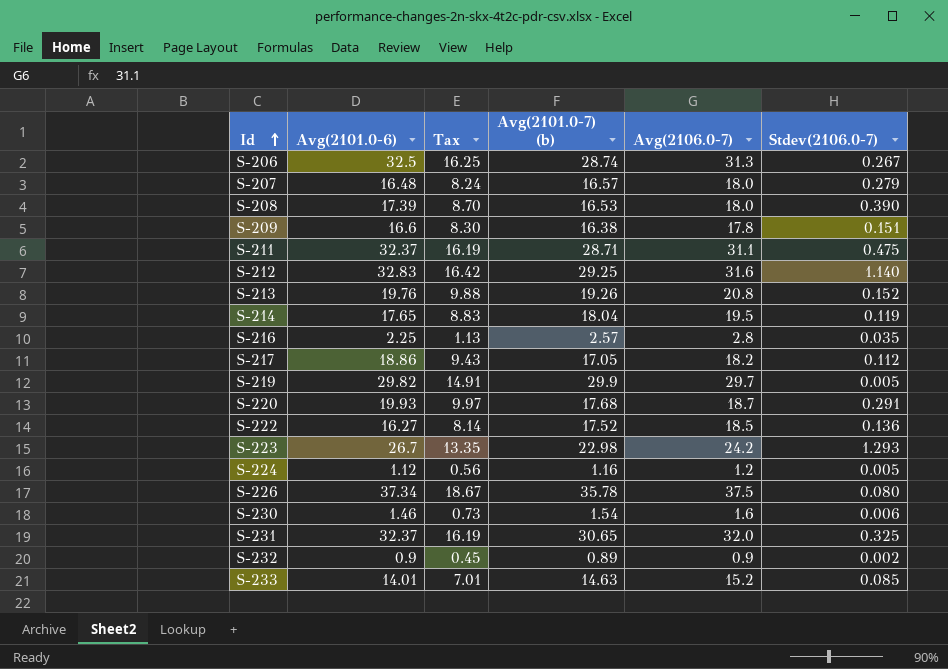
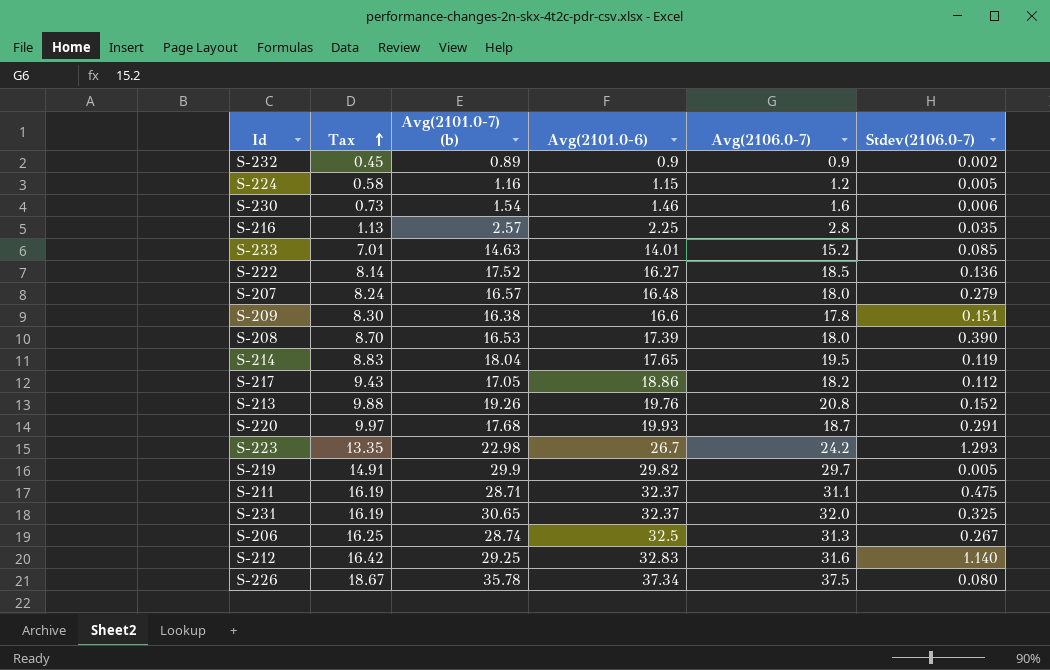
row order: Id ascending -> Tax ascending
column Avg(2101.0-6) | position: 2 -> 4
S-224 | Tax: 0.56 -> 0.58
S-224 | Avg(2101.0-6): 1.12 -> 1.15

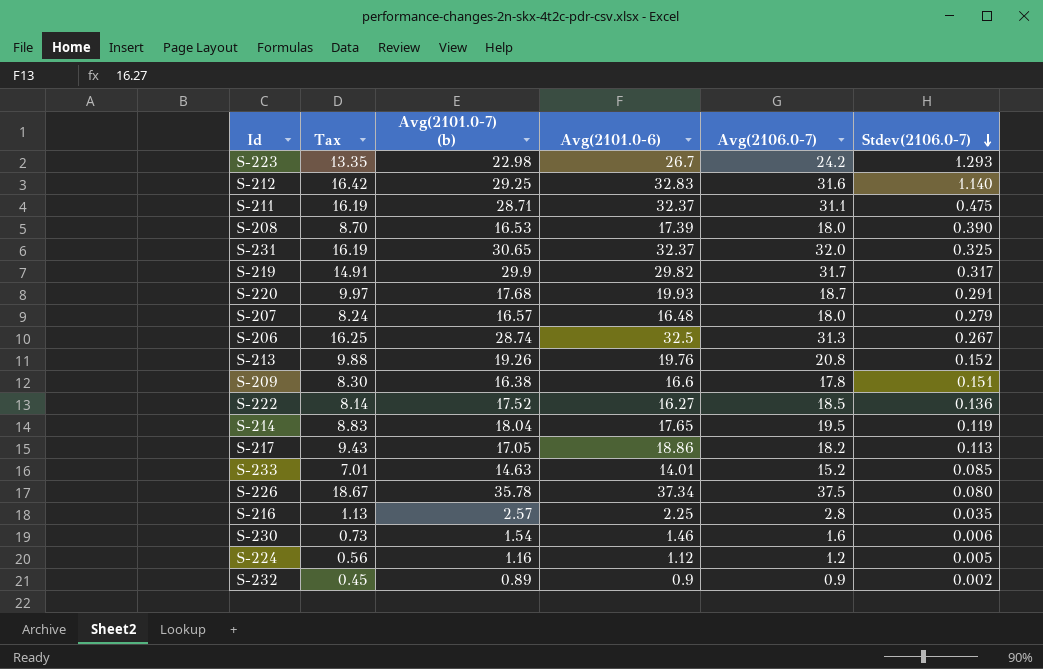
row order: Tax ascending -> Stdev(2106.0-7) descending
S-219 | Avg(2106.0-7): 29.7 -> 31.7
S-219 | Stdev(2106.0-7): 0.005 -> 0.317
S-217 | Stdev(2106.0-7): 0.112 -> 0.113
S-224 | Tax: 0.58 -> 0.56
S-224 | Avg(2101.0-6): 1.15 -> 1.12

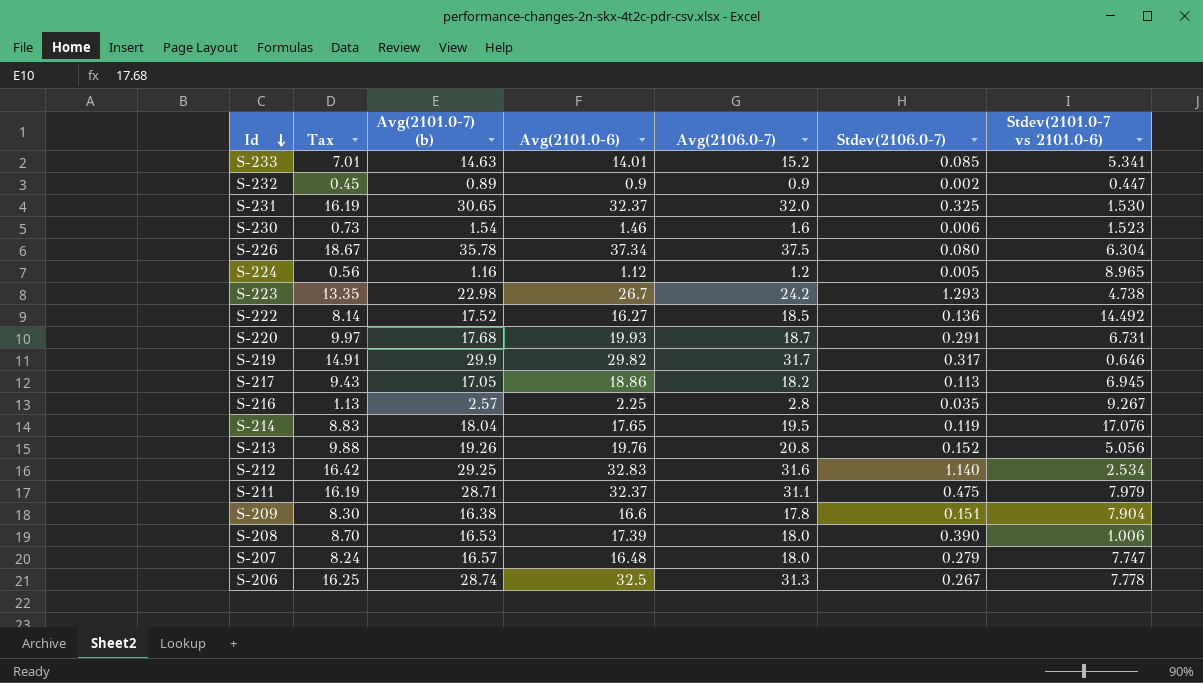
row order: Stdev(2106.0-7) descending -> Id descending
column Stdev(2101.0-7 vs 2101.0-6) | position: none -> 7

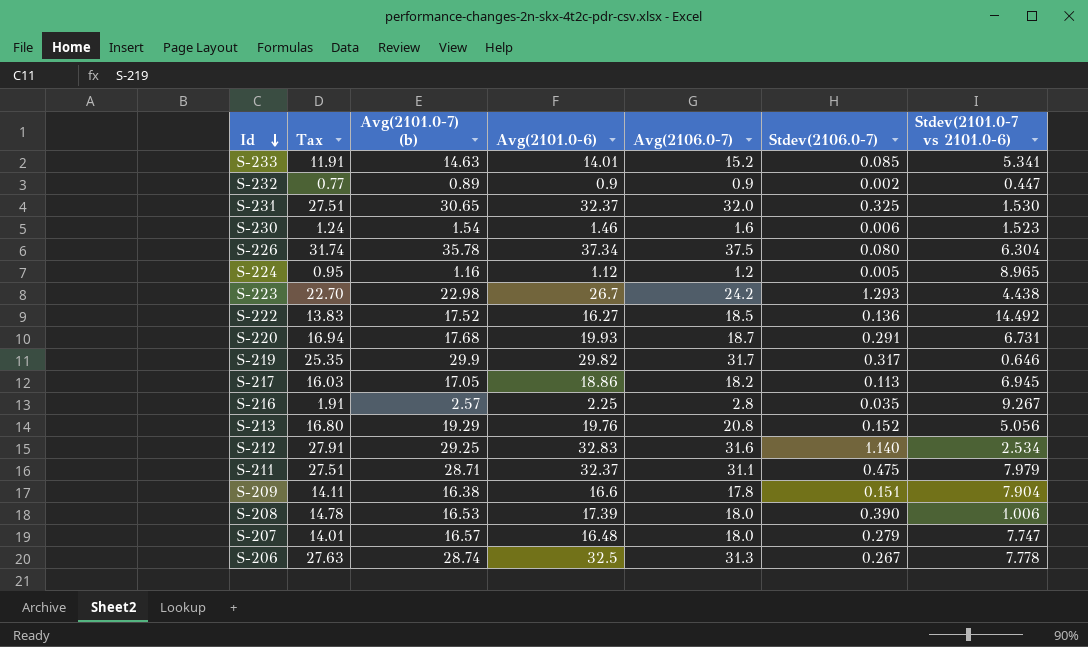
column Tax | formula: [Avg(2101.0-6)] * 0.5 -> [Avg(2101.0-6)] * 0.85
row S-214: 8.83 | 18.04 | 17.65 | 19.5 | 0.119 | 17.076 -> none
S-223 | Stdev(2101.0-7 vs 2101.0-6): 4.738 -> 4.438
S-213 | Avg(2101.0-7) (b): 19.26 -> 19.29

